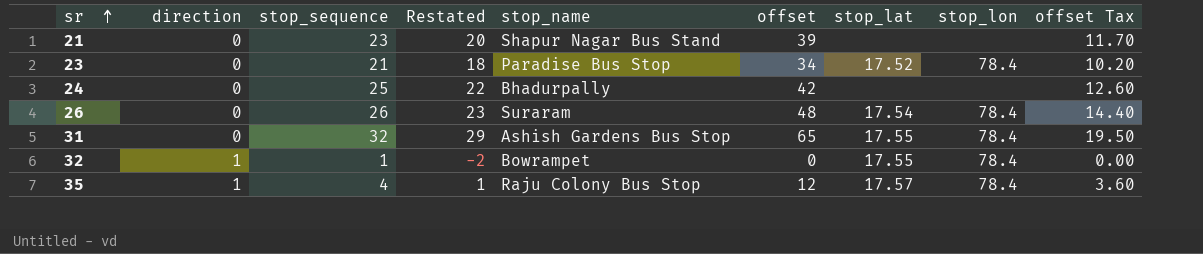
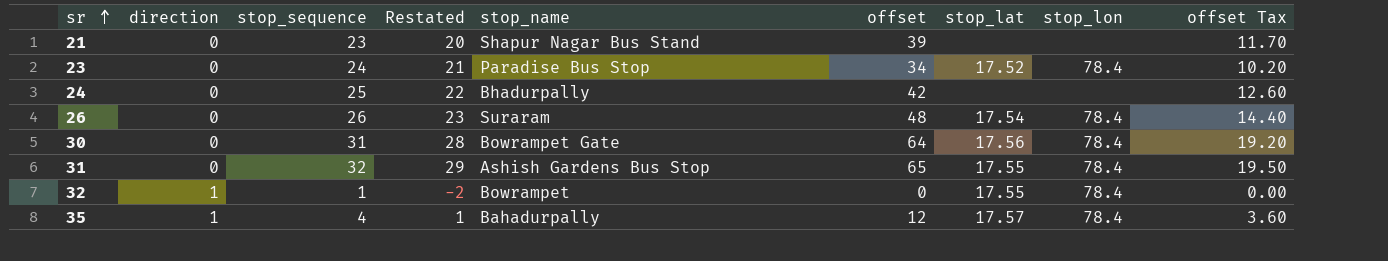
23 | stop_sequence: 21 -> 24
23 | Restated: 18 -> 21
row 30: none -> 0 | 31 | 28 | Bowrampet Gate | 64 | 17.56 | 78.4 | 19.20
35 | stop_name: Raju Colony Bus Stop -> Bahadurpally

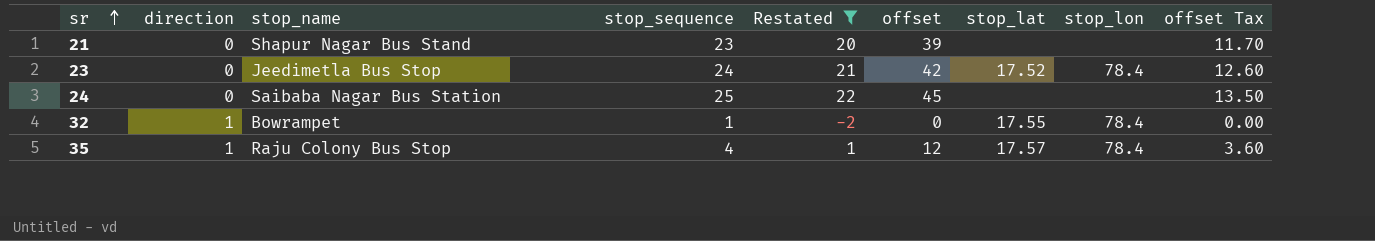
filter: none -> Restated <= 22
column stop_name | position: 5 -> 3
23 | stop_name: Paradise Bus Stop -> Jeedimetla Bus Stop
23 | offset: 34 -> 42
23 | offset Tax: 10.20 -> 12.60
24 | stop_name: Bhadurpally -> Saibaba Nagar Bus Station
24 | offset: 42 -> 45
24 | offset Tax: 12.60 -> 13.50
35 | stop_name: Bahadurpally -> Raju Colony Bus Stop

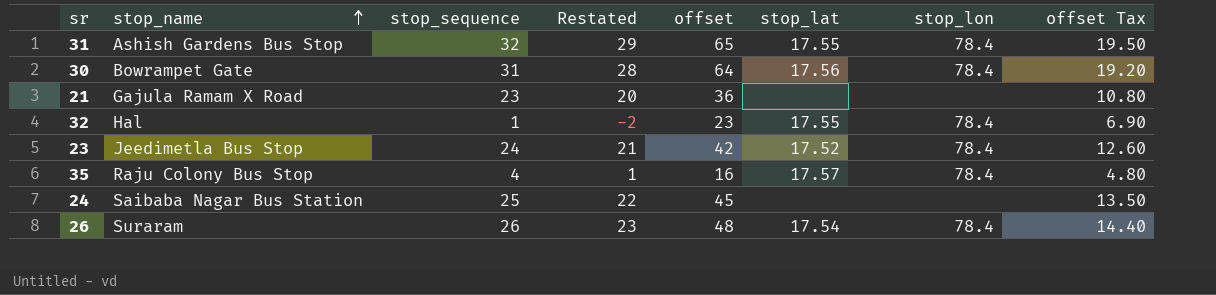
filter: Restated <= 22 -> none
row order: sr ascending -> stop_name ascending
column direction | position: 2 -> none
21 | stop_name: Shapur Nagar Bus Stand -> Gajula Ramam X Road
21 | offset: 39 -> 36
21 | offset Tax: 11.70 -> 10.80
32 | stop_name: Bowrampet -> Hal
32 | offset: 0 -> 23
32 | offset Tax: 0.00 -> 6.90
35 | offset: 12 -> 16
35 | offset Tax: 3.60 -> 4.80

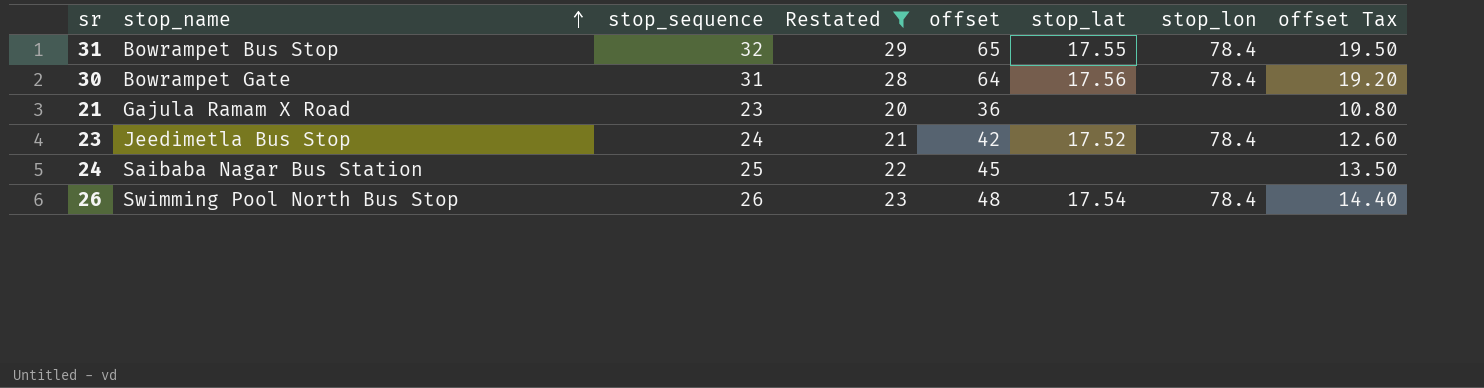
filter: none -> Restated >= 20
31 | stop_name: Ashish Gardens Bus Stop -> Bowrampet Bus Stop
26 | stop_name: Suraram -> Swimming Pool North Bus Stop

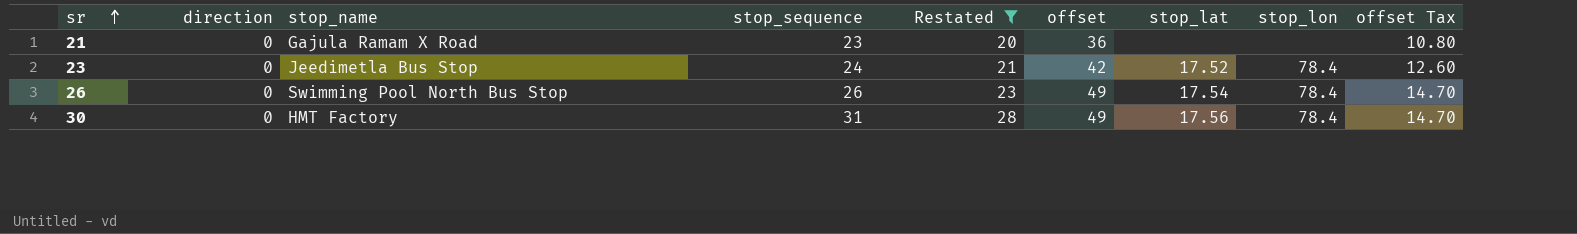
row order: stop_name ascending -> sr ascending
column direction | position: none -> 2
row 31: Bowrampet Bus Stop | 32 | 29 | 65 | 17.55 | 78.4 | 19.50 -> none
row 24: Saibaba Nagar Bus Station | 25 | 22 | 45 | none | none | 13.50 -> none
26 | offset: 48 -> 49
26 | offset Tax: 14.40 -> 14.70
30 | stop_name: Bowrampet Gate -> HMT Factory
30 | offset: 64 -> 49
30 | offset Tax: 19.20 -> 14.70

